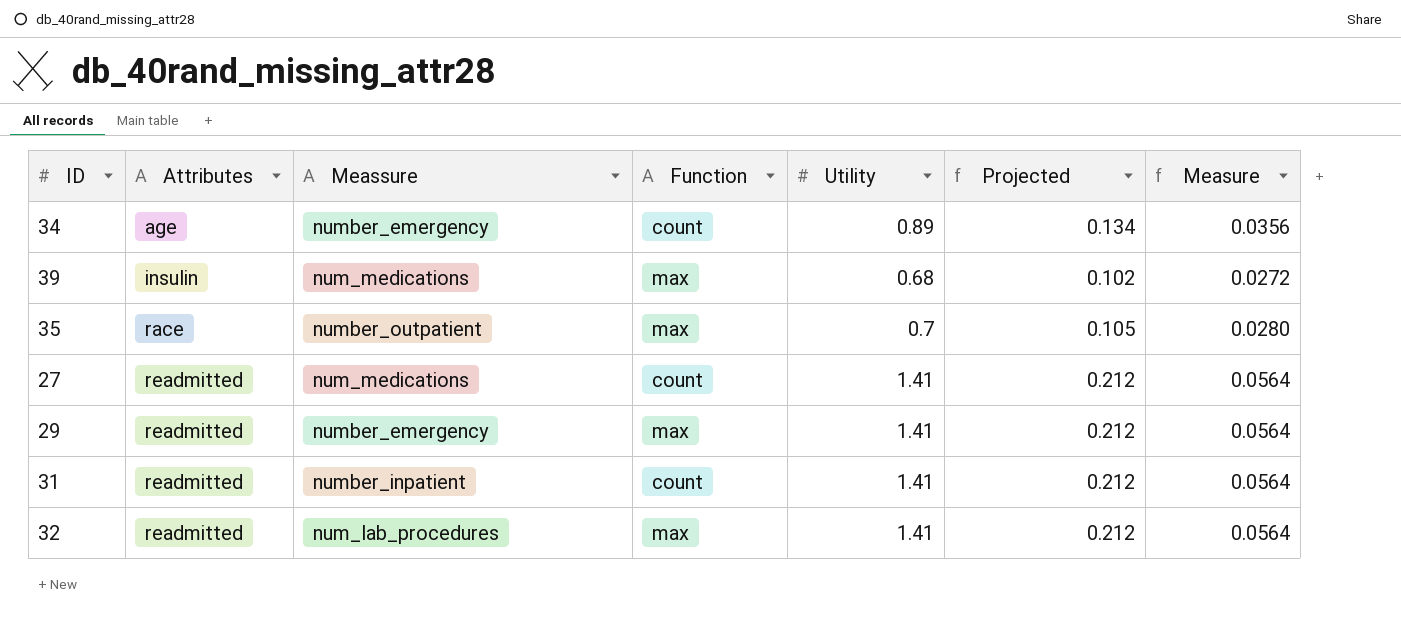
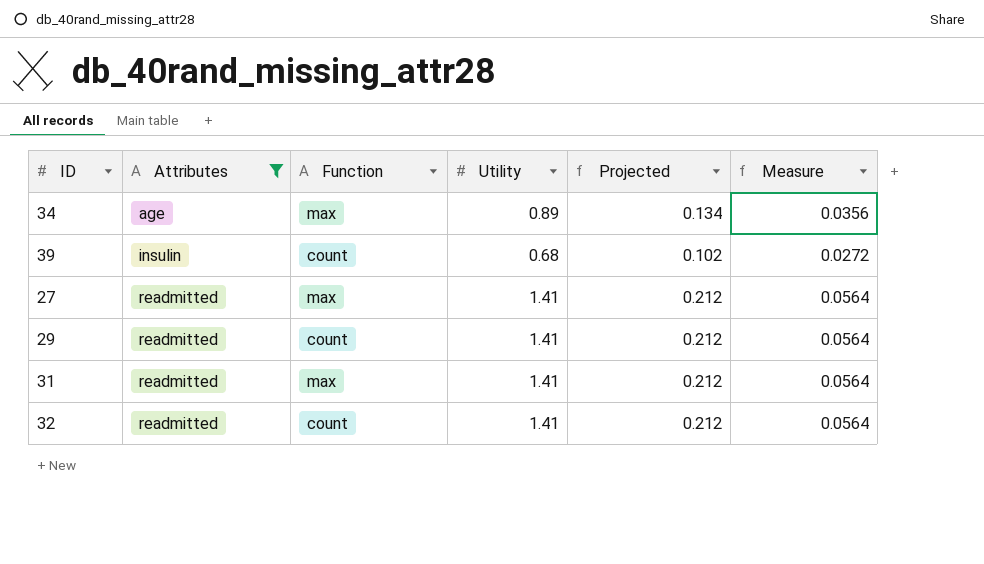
filter: none -> Attributes != race
column Meassure | position: 3 -> none
34 | Function: count -> max
39 | Function: max -> count
27 | Function: count -> max
29 | Function: max -> count
31 | Function: count -> max
32 | Function: max -> count

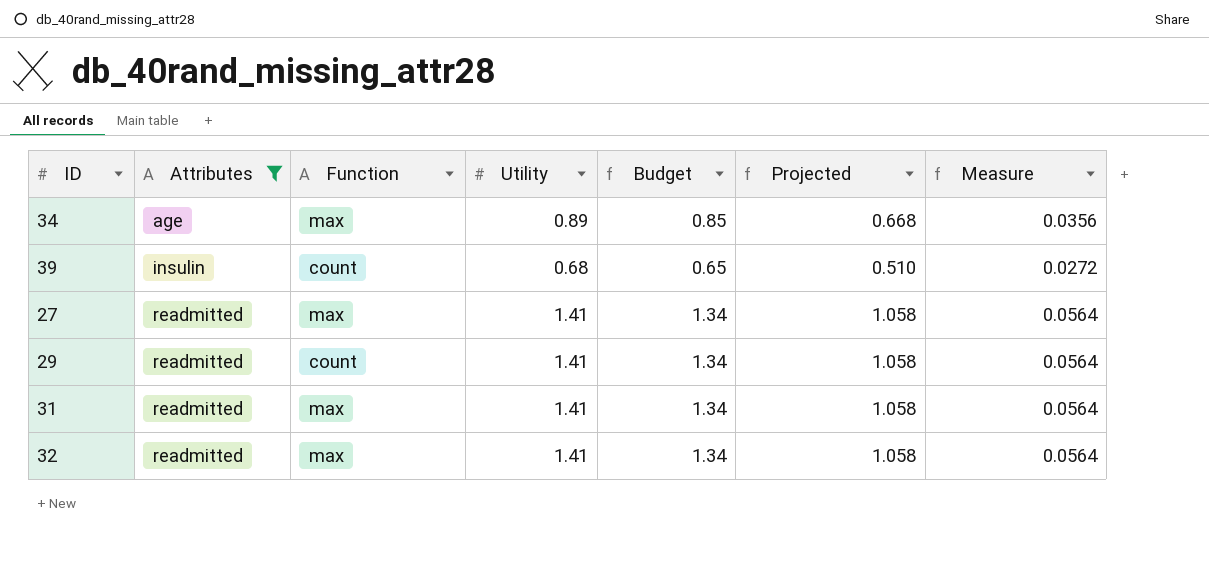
column Budget | formula: none -> [Utility] * 0.95
column Projected | formula: [Utility] * 0.15 -> [Utility] * 0.75
32 | Function: count -> max

